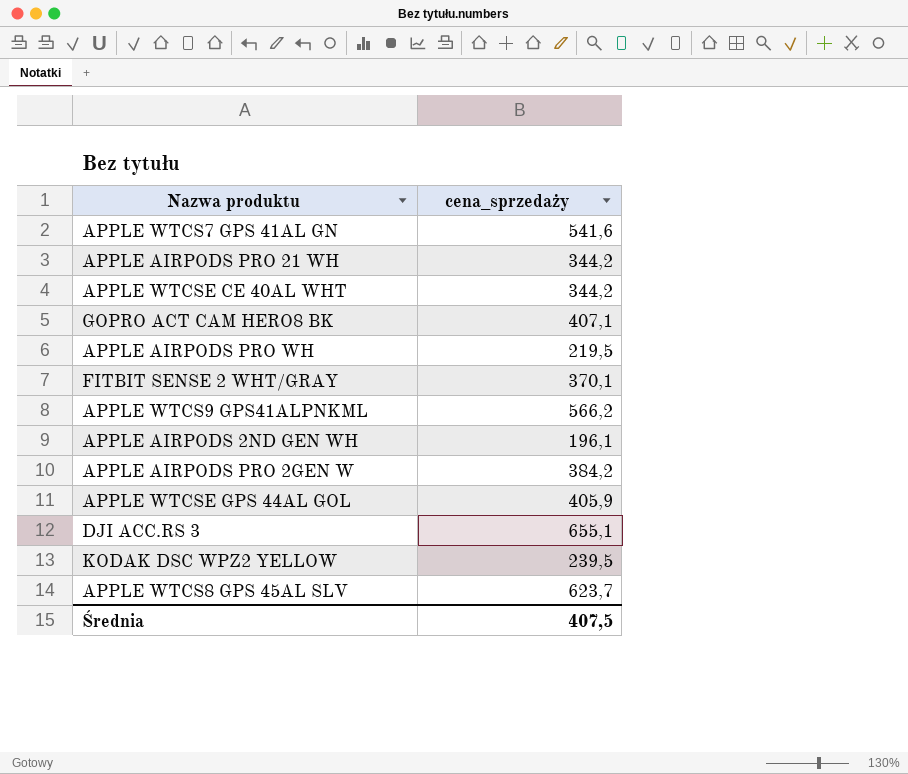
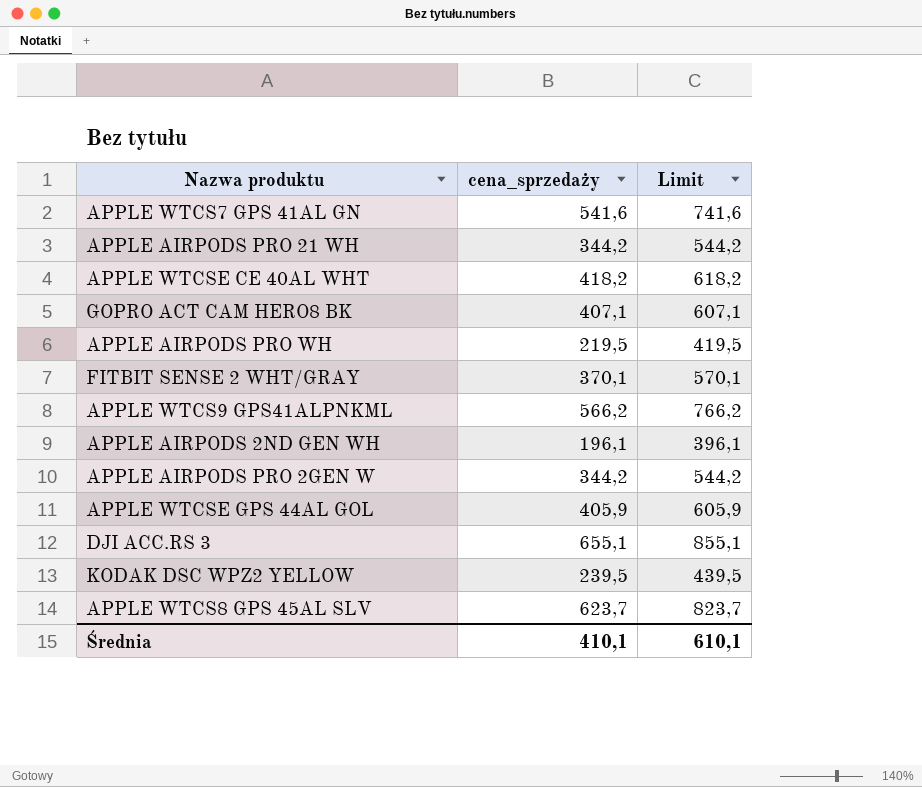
column Limit | formula: none -> [cena_sprzedaży] + 200
APPLE WTCSE CE 40AL WHT | cena_sprzedaży: 344,2 -> 418,2
APPLE AIRPODS PRO 2GEN W | cena_sprzedaży: 384,2 -> 344,2
Średnia | cena_sprzedaży: 407,5 -> 410,1

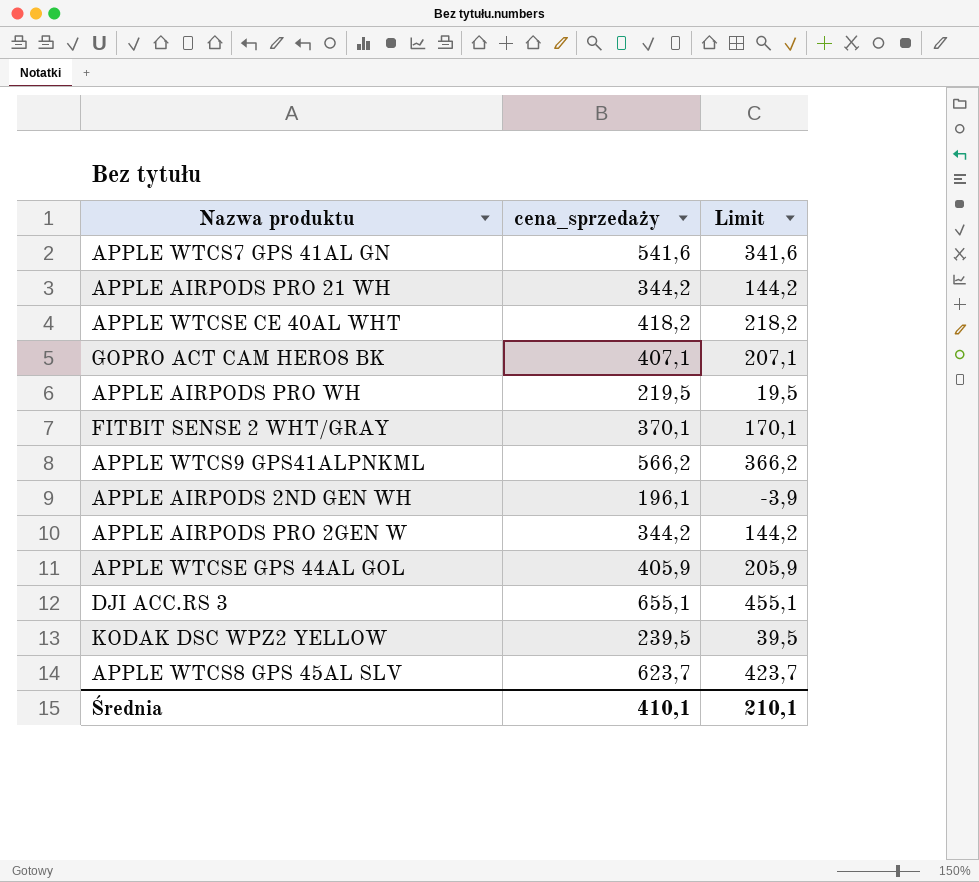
column Limit | formula: [cena_sprzedaży] + 200 -> [cena_sprzedaży] - 200
Średnia | Limit: 610,1 -> 210,1

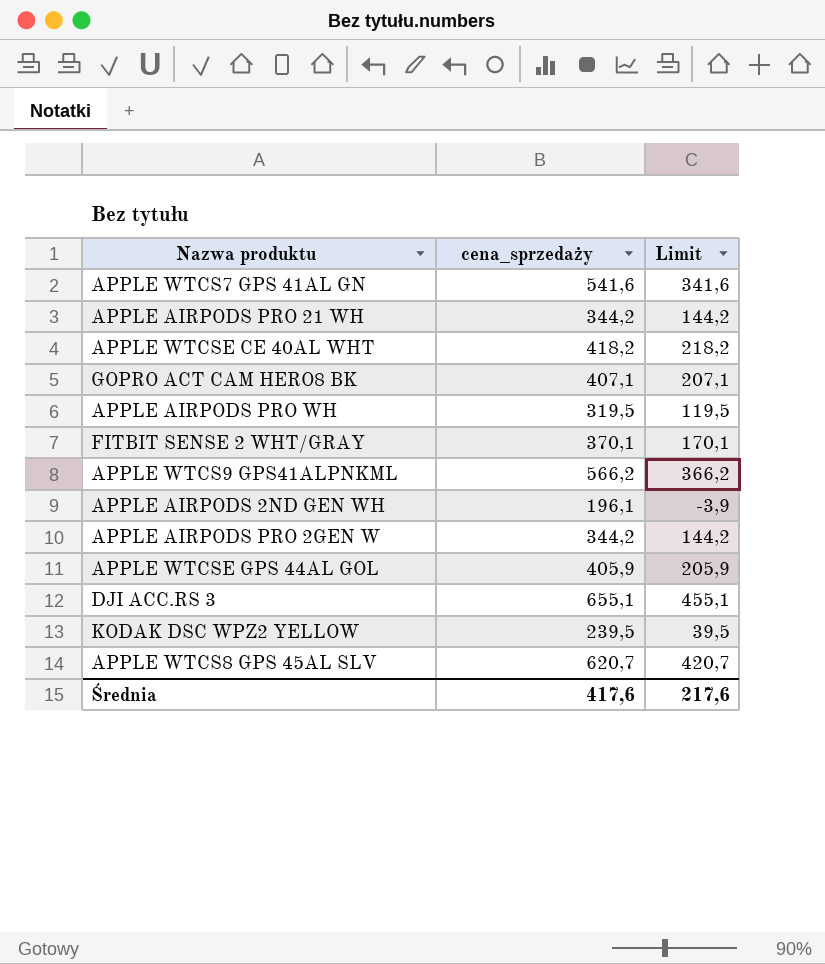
APPLE AIRPODS PRO WH | cena_sprzedaży: 219,5 -> 319,5
APPLE AIRPODS PRO WH | Limit: 19,5 -> 119,5
APPLE WTCS8 GPS 45AL SLV | cena_sprzedaży: 623,7 -> 620,7
APPLE WTCS8 GPS 45AL SLV | Limit: 423,7 -> 420,7
Średnia | cena_sprzedaży: 410,1 -> 417,6
Średnia | Limit: 210,1 -> 217,6

